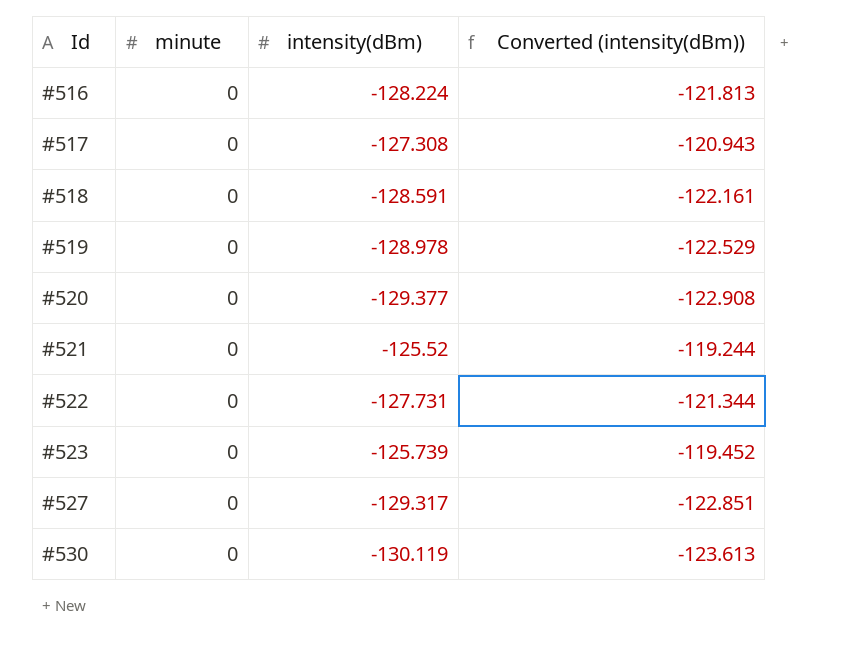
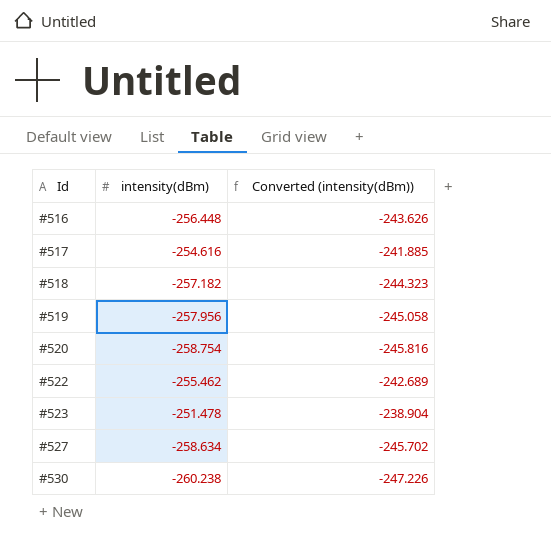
column minute | position: 2 -> none
row #521: 0 | -125.52 | -119.244 -> none
#516 | intensity(dBm): -128.224 -> -256.448
#516 | Converted (intensity(dBm)): -121.813 -> -243.626
#517 | intensity(dBm): -127.308 -> -254.616
#517 | Converted (intensity(dBm)): -120.943 -> -241.885
#518 | intensity(dBm): -128.591 -> -257.182
#518 | Converted (intensity(dBm)): -122.161 -> -244.323
#519 | intensity(dBm): -128.978 -> -257.956
#519 | Converted (intensity(dBm)): -122.529 -> -245.058
#520 | intensity(dBm): -129.377 -> -258.754
#520 | Converted (intensity(dBm)): -122.908 -> -245.816
#522 | intensity(dBm): -127.731 -> -255.462
#522 | Converted (intensity(dBm)): -121.344 -> -242.689
#523 | intensity(dBm): -125.739 -> -251.478
#523 | Converted (intensity(dBm)): -119.452 -> -238.904
#527 | intensity(dBm): -129.317 -> -258.634
#527 | Converted (intensity(dBm)): -122.851 -> -245.702
#530 | intensity(dBm): -130.119 -> -260.238
#530 | Converted (intensity(dBm)): -123.613 -> -247.226

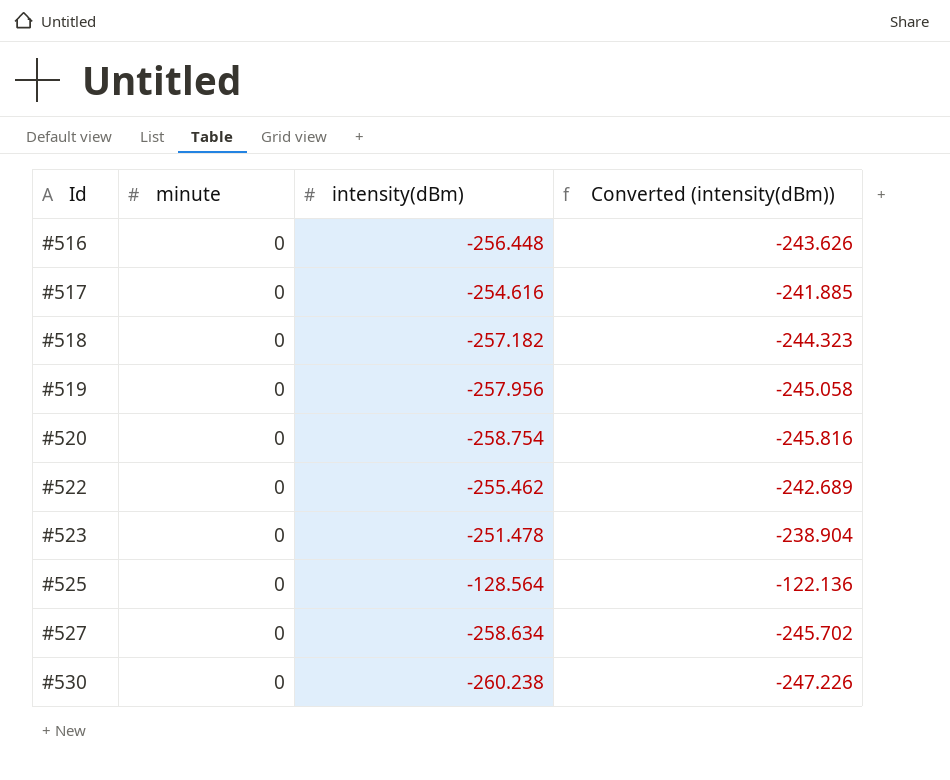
column minute | position: none -> 2
row #525: none -> 0 | -128.564 | -122.136

